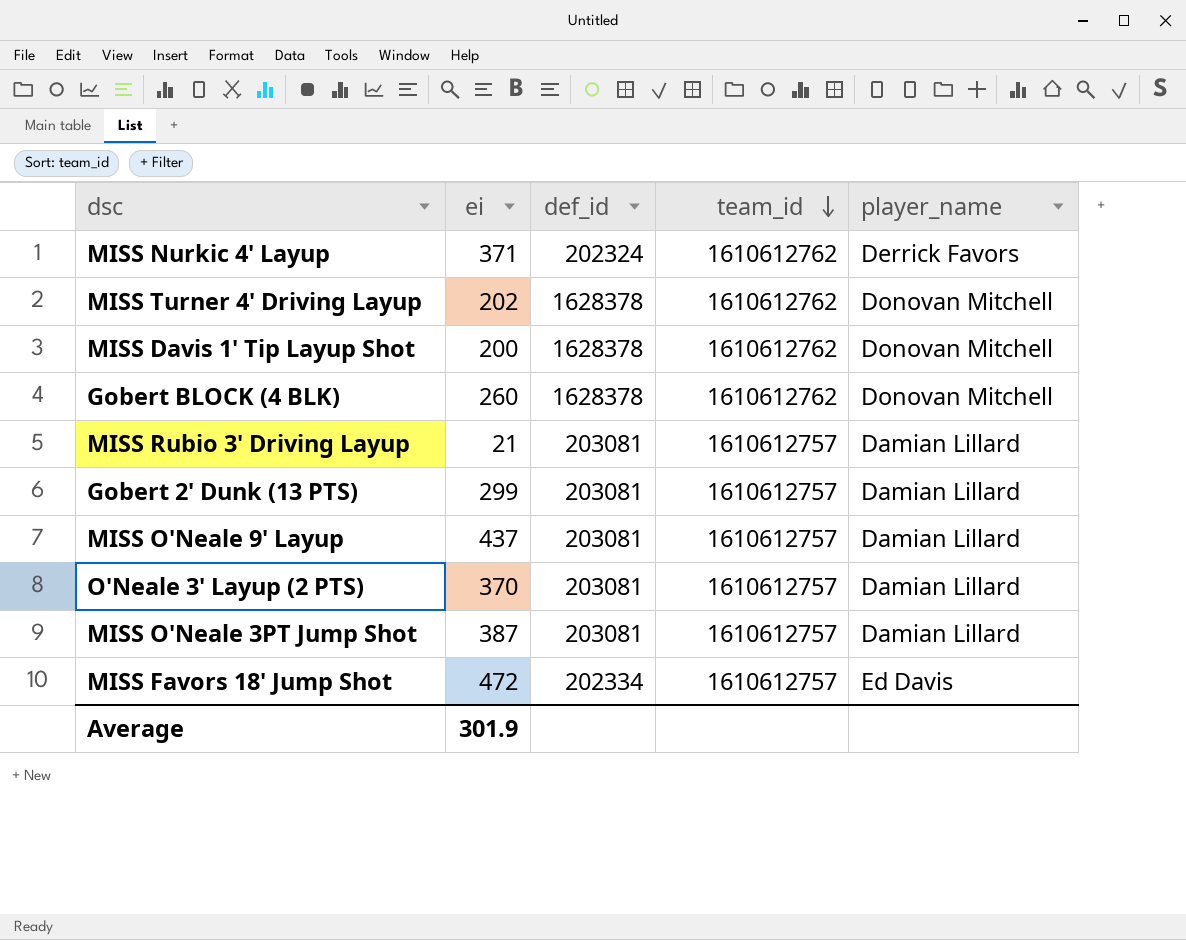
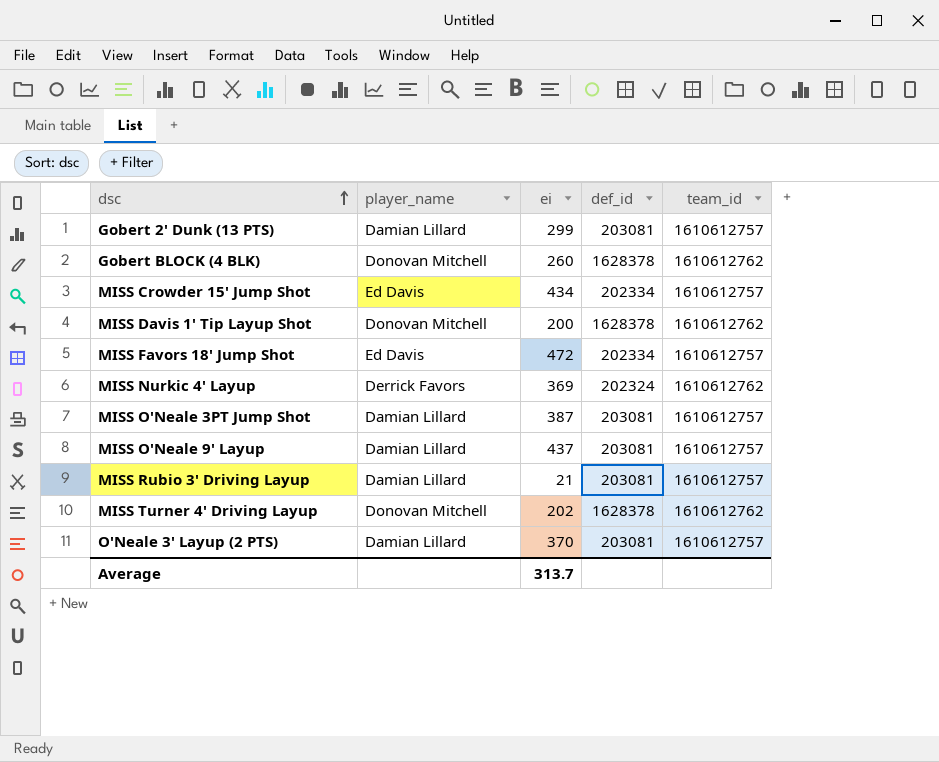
row order: team_id descending -> dsc ascending
column player_name | position: 5 -> 2
row MISS Crowder 15' Jump Shot: none -> Ed Davis | 434 | 202334 | 1610612757
MISS Nurkic 4' Layup | ei: 371 -> 369
Average | ei: 301.9 -> 313.7

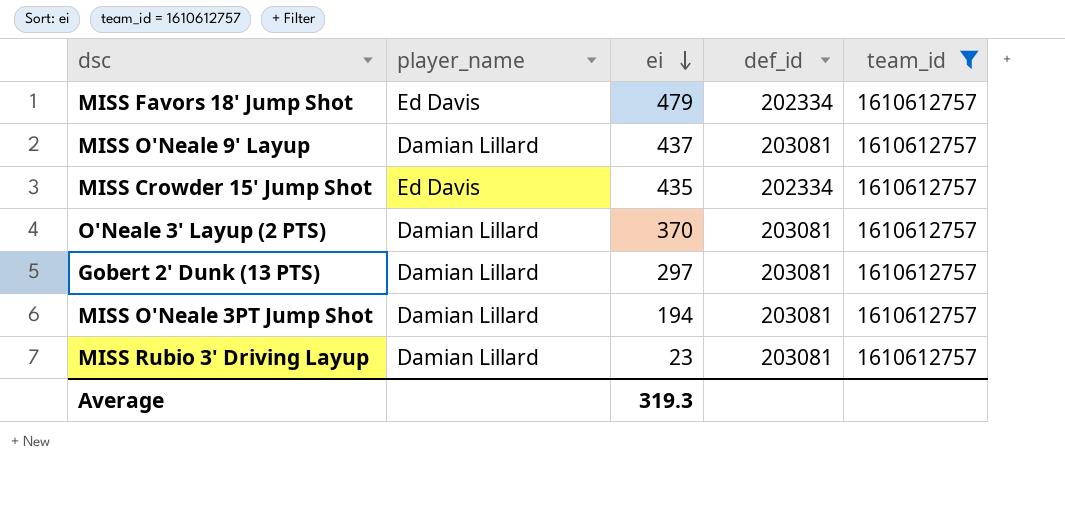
filter: none -> team_id = 1610612757
row order: dsc ascending -> ei descending
MISS Favors 18' Jump Shot | ei: 472 -> 479
MISS Crowder 15' Jump Shot | ei: 434 -> 435
Gobert 2' Dunk (13 PTS) | ei: 299 -> 297
MISS O'Neale 3PT Jump Shot | ei: 387 -> 194
MISS Rubio 3' Driving Layup | ei: 21 -> 23
Average | ei: 313.7 -> 319.3

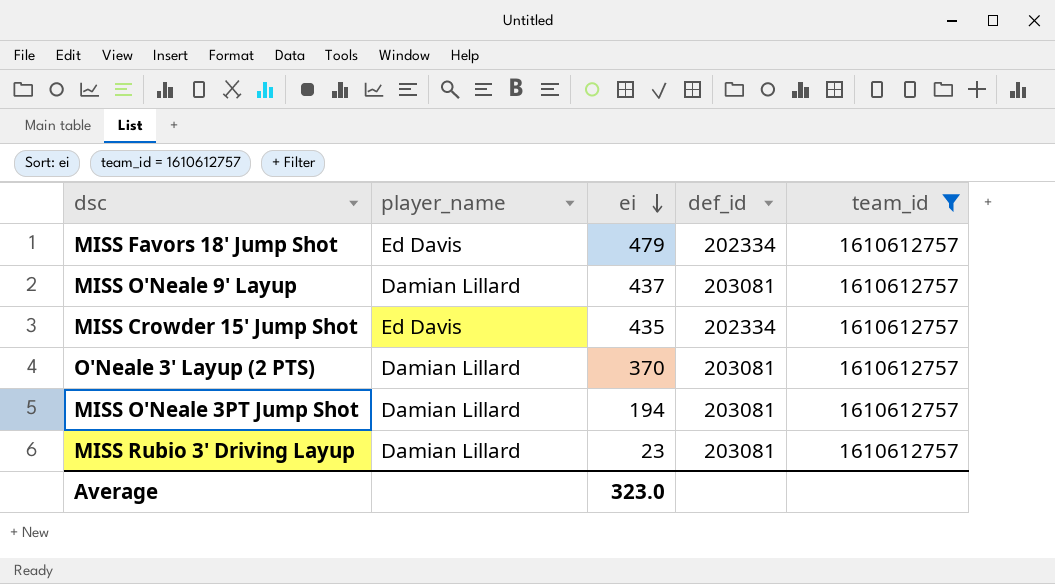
row Gobert 2' Dunk (13 PTS): Damian Lillard | 297 | 203081 | 1610612757 -> none
Average | ei: 319.3 -> 323.0

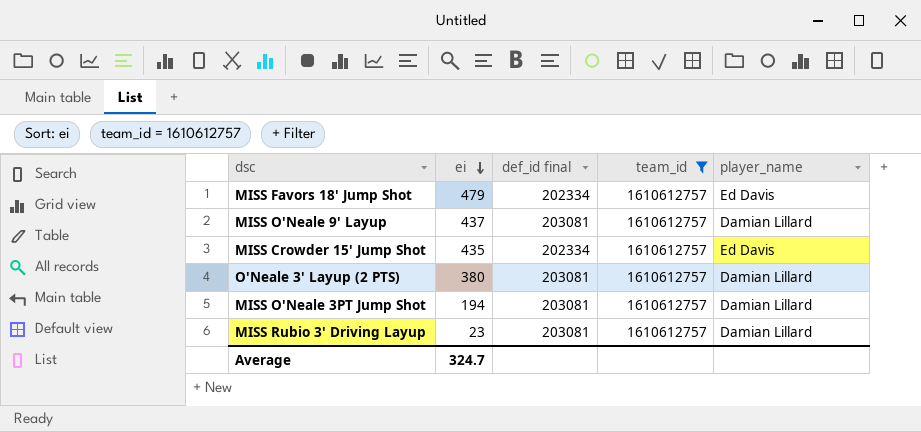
column name: def_id -> def_id final
column player_name | position: 2 -> 5
O'Neale 3' Layup (2 PTS) | ei: 370 -> 380
Average | ei: 323.0 -> 324.7

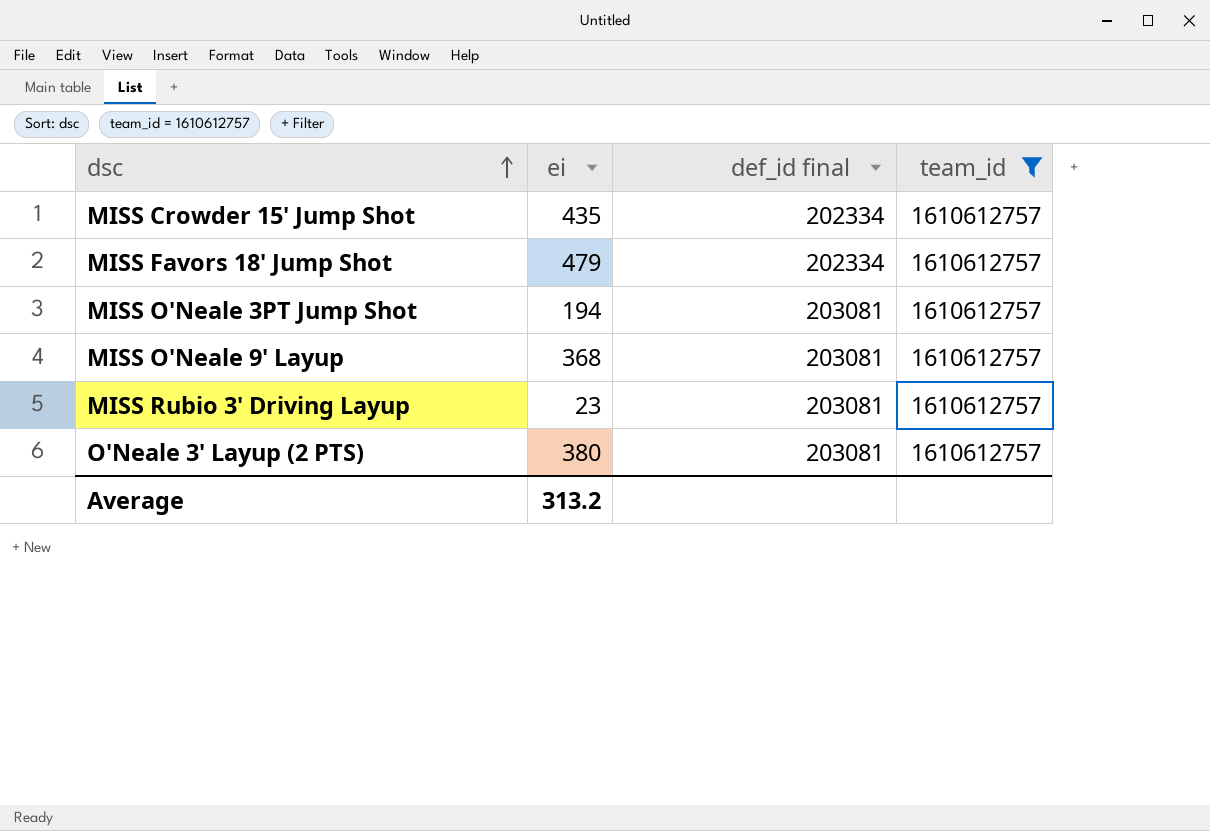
row order: ei descending -> dsc ascending
column player_name | position: 5 -> none
MISS O'Neale 9' Layup | ei: 437 -> 368
Average | ei: 324.7 -> 313.2

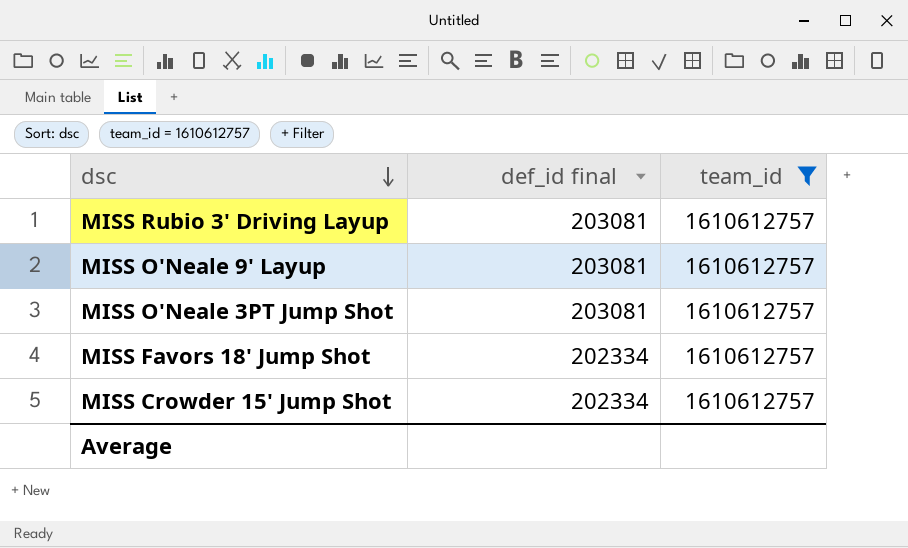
row order: dsc ascending -> dsc descending
column ei | position: 2 -> none
row O'Neale 3' Layup (2 PTS): 380 | 203081 | 1610612757 -> none

